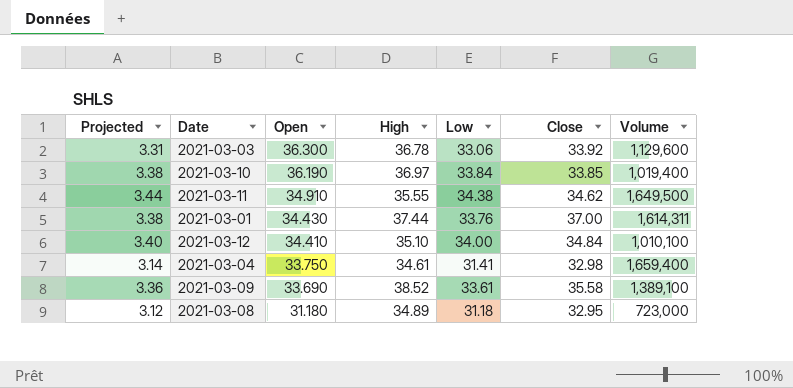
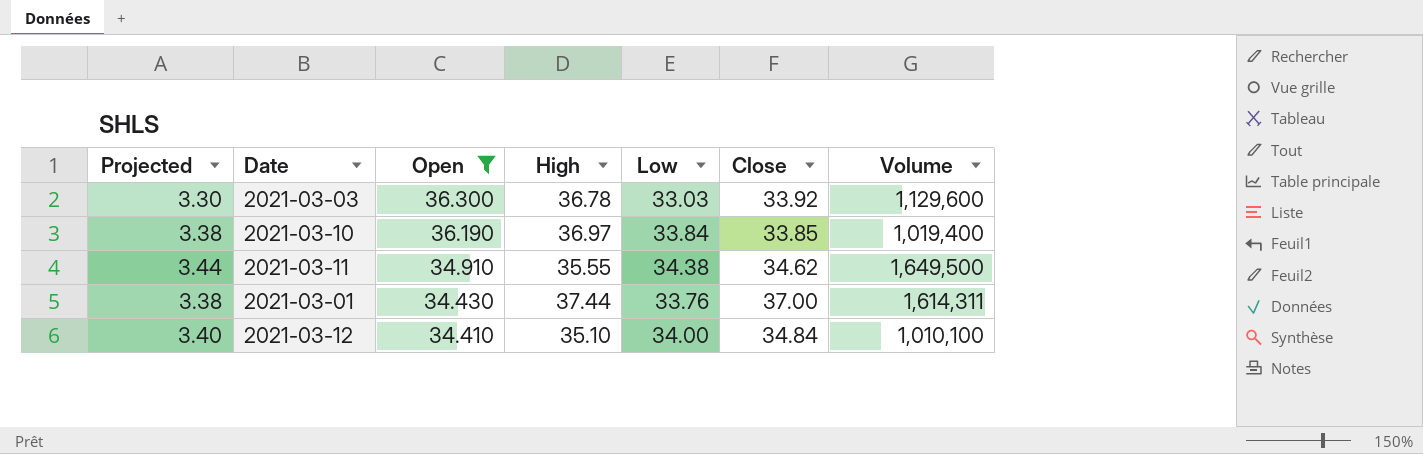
filter: none -> Open >= 34.410
2021-03-03 | Projected: 3.31 -> 3.30
2021-03-03 | Low: 33.06 -> 33.03

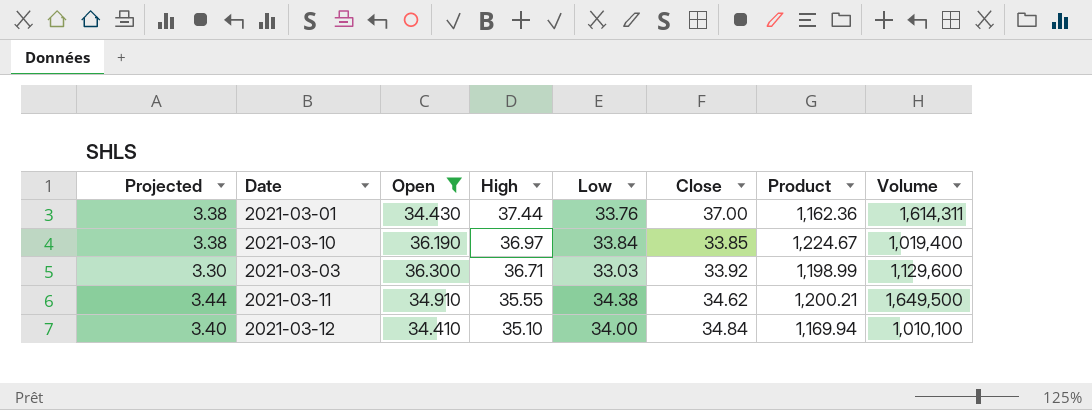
row order: Open descending -> High descending
column Product | formula: none -> [Open] * [Low]
2021-03-03 | High: 36.78 -> 36.71

